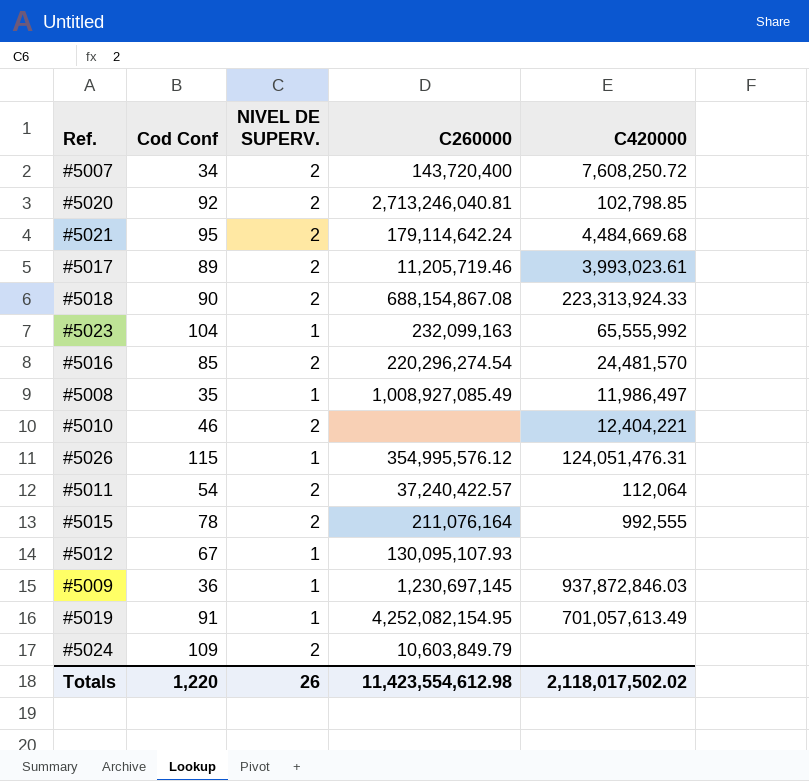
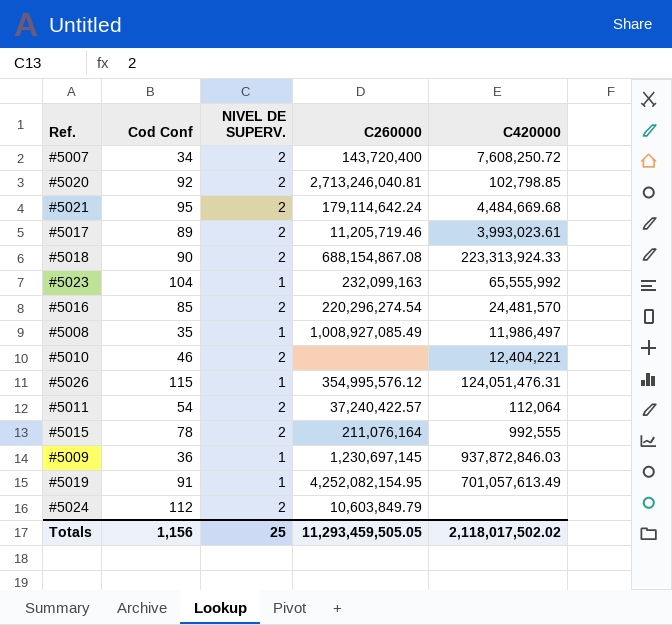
row #5012: 67 | 1 | 130,095,107.93 | none -> none
#5024 | Cod Conf: 109 -> 112
Totals | Cod Conf: 1,220 -> 1,156
Totals | NIVEL DE SUPERV.: 26 -> 25
Totals | C260000: 11,423,554,612.98 -> 11,293,459,505.05

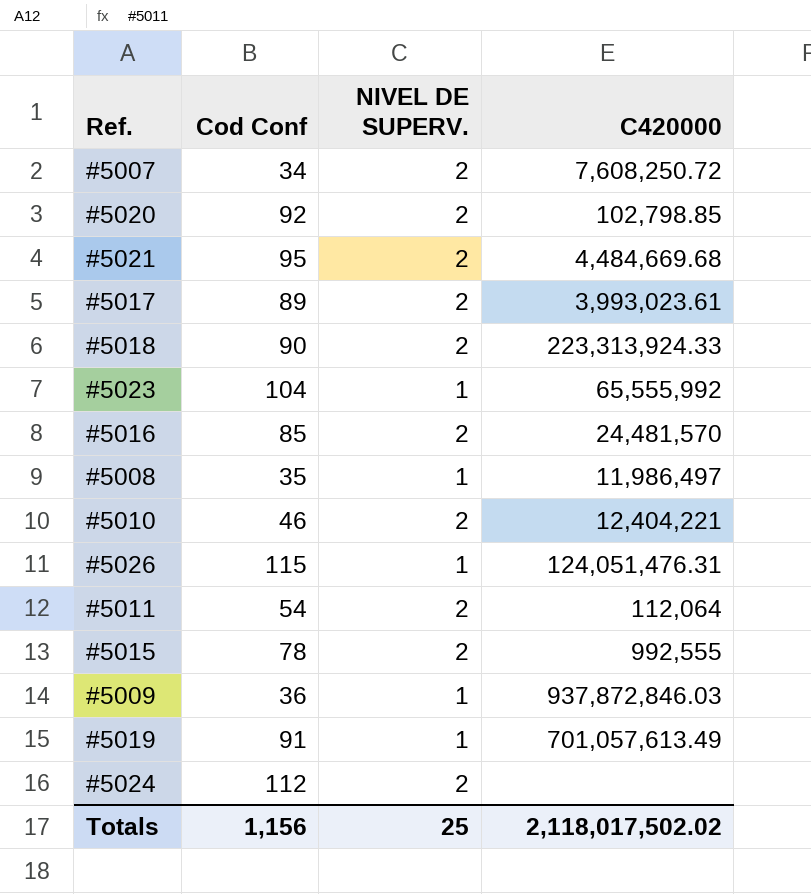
column C260000 | position: 4 -> none

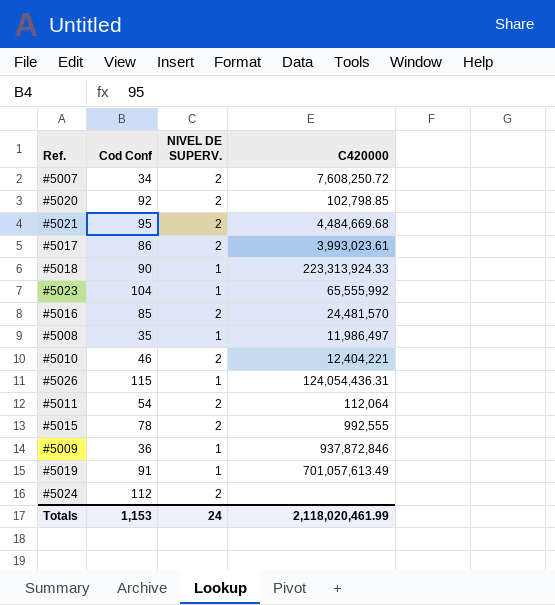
#5017 | Cod Conf: 89 -> 86
#5018 | NIVEL DE SUPERV.: 2 -> 1
#5026 | C420000: 124,051,476.31 -> 124,054,436.31
#5009 | C420000: 937,872,846.03 -> 937,872,846
Totals | Cod Conf: 1,156 -> 1,153
Totals | NIVEL DE SUPERV.: 25 -> 24
Totals | C420000: 2,118,017,502.02 -> 2,118,020,461.99

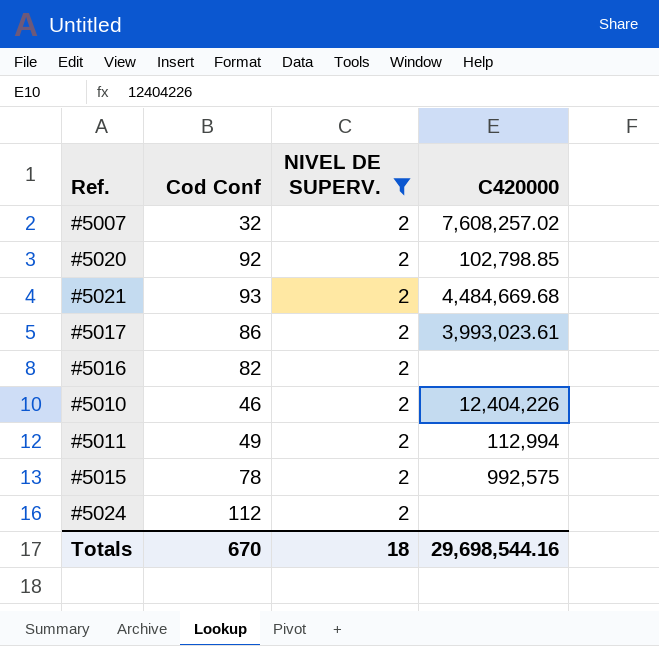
filter: none -> NIVEL DE SUPERV. = 2
#5007 | Cod Conf: 34 -> 32
#5007 | C420000: 7,608,250.72 -> 7,608,257.02
#5021 | Cod Conf: 95 -> 93
#5016 | Cod Conf: 85 -> 82
#5016 | C420000: 24,481,570 -> none
#5010 | C420000: 12,404,221 -> 12,404,226
#5011 | Cod Conf: 54 -> 49
#5011 | C420000: 112,064 -> 112,994
#5015 | C420000: 992,555 -> 992,575
Totals | Cod Conf: 1,153 -> 670
Totals | NIVEL DE SUPERV.: 24 -> 18
Totals | C420000: 2,118,020,461.99 -> 29,698,544.16

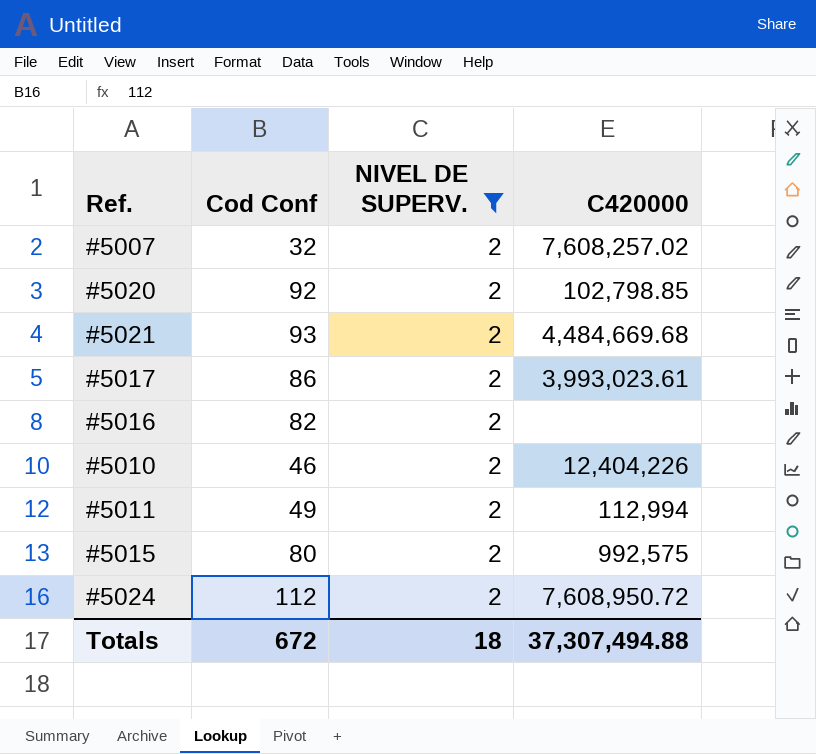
#5015 | Cod Conf: 78 -> 80
#5024 | C420000: none -> 7,608,950.72
Totals | Cod Conf: 670 -> 672
Totals | C420000: 29,698,544.16 -> 37,307,494.88

